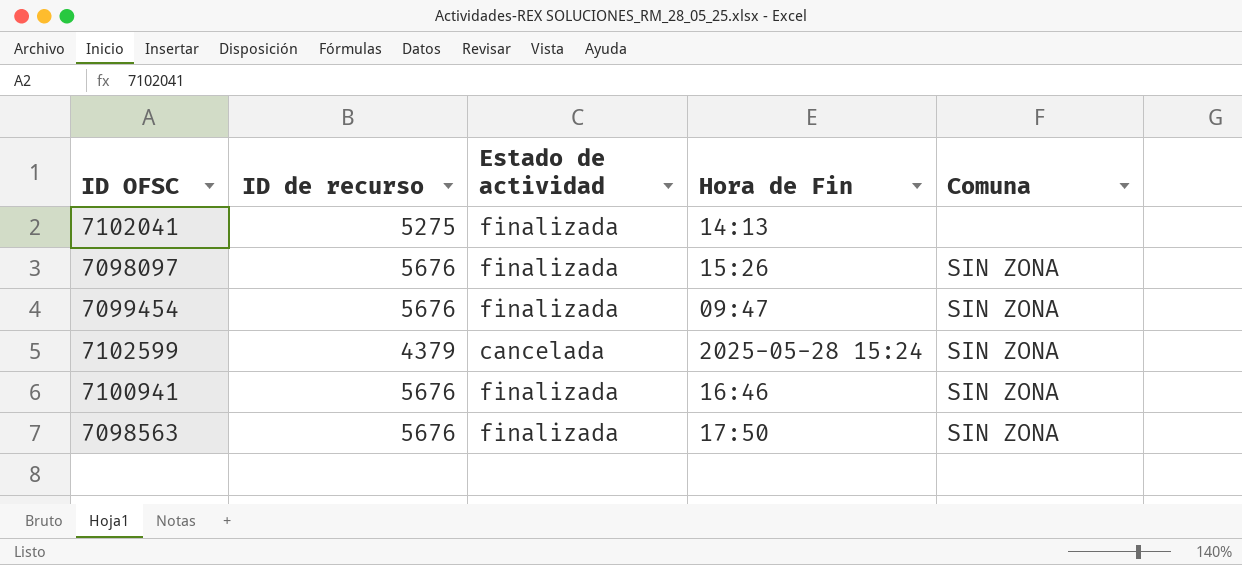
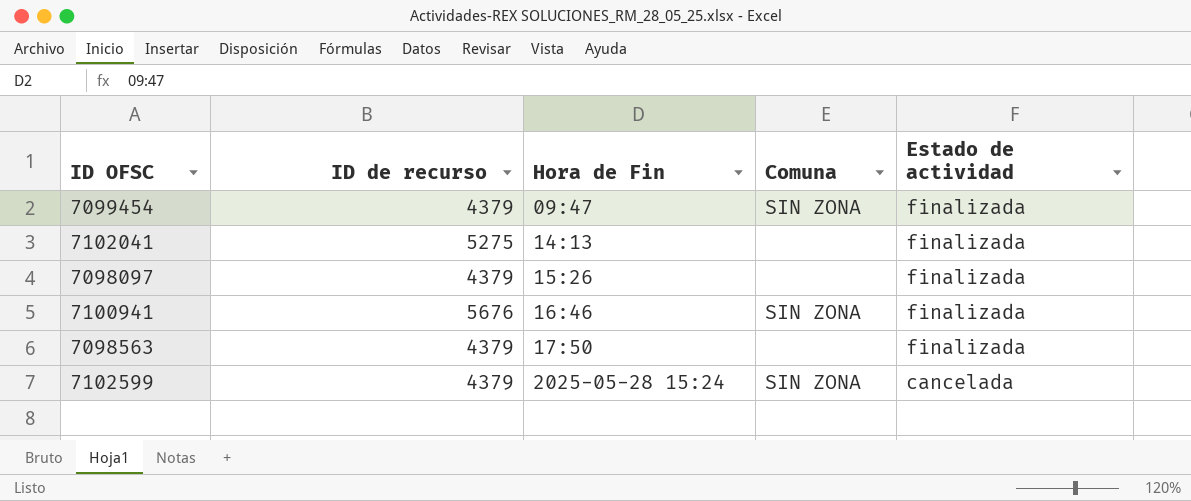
row order: none -> Hora de Fin ascending
column Estado de actividad | position: 3 -> 5
7099454 | ID de recurso: 5676 -> 4379
7098097 | ID de recurso: 5676 -> 4379
7098097 | Comuna: SIN ZONA -> none
7098563 | ID de recurso: 5676 -> 4379
7098563 | Comuna: SIN ZONA -> none

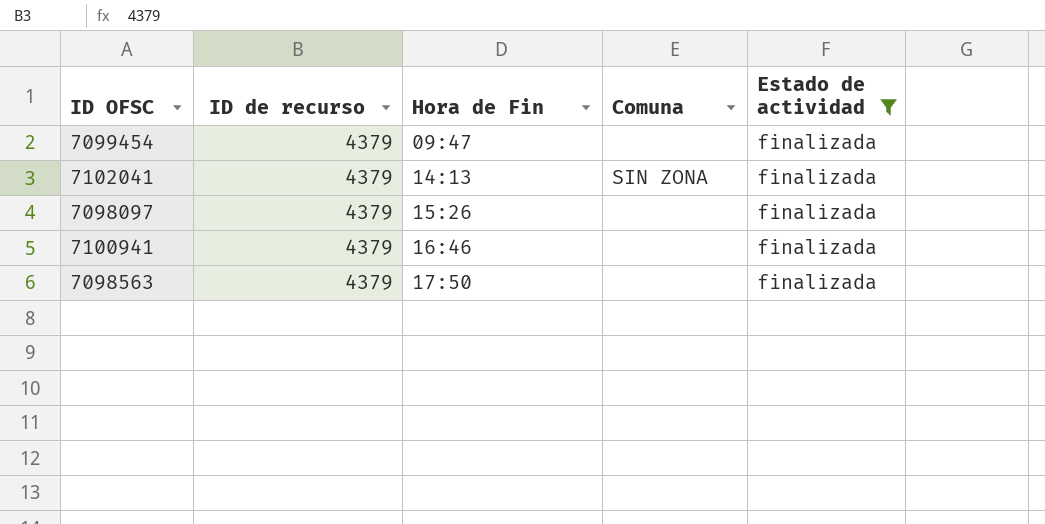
filter: none -> Estado de actividad = finalizada
7099454 | Comuna: SIN ZONA -> none
7102041 | ID de recurso: 5275 -> 4379
7102041 | Comuna: none -> SIN ZONA
7100941 | ID de recurso: 5676 -> 4379
7100941 | Comuna: SIN ZONA -> none

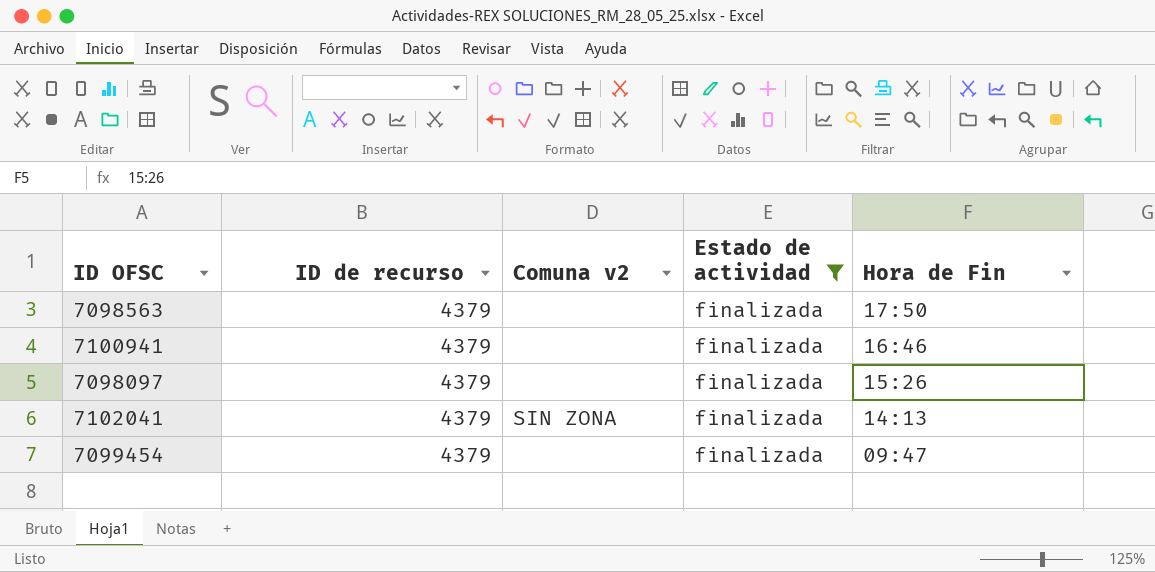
row order: Hora de Fin ascending -> Hora de Fin descending
column name: Comuna -> Comuna v2
column Hora de Fin | position: 3 -> 5

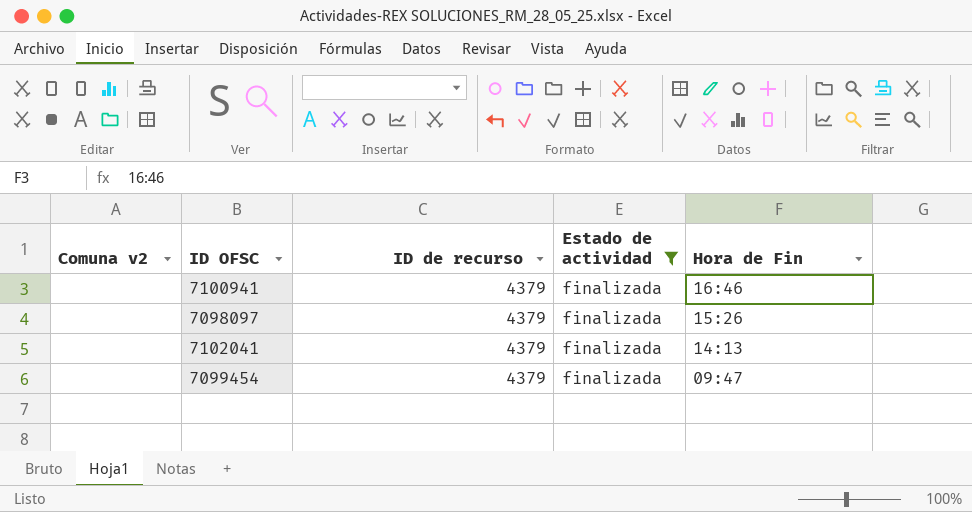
column Comuna v2 | position: 3 -> 1
row 7098563: 4379 | none | finalizada | 17:50 -> none
7102041 | Comuna v2: SIN ZONA -> none

